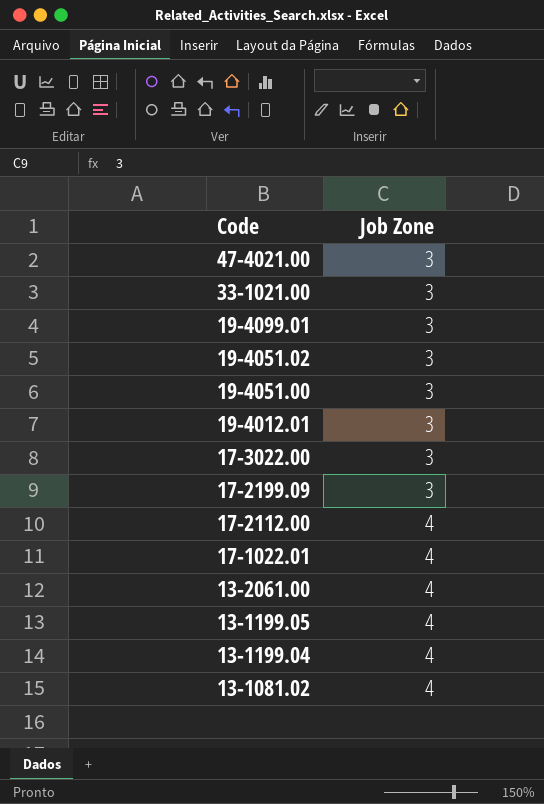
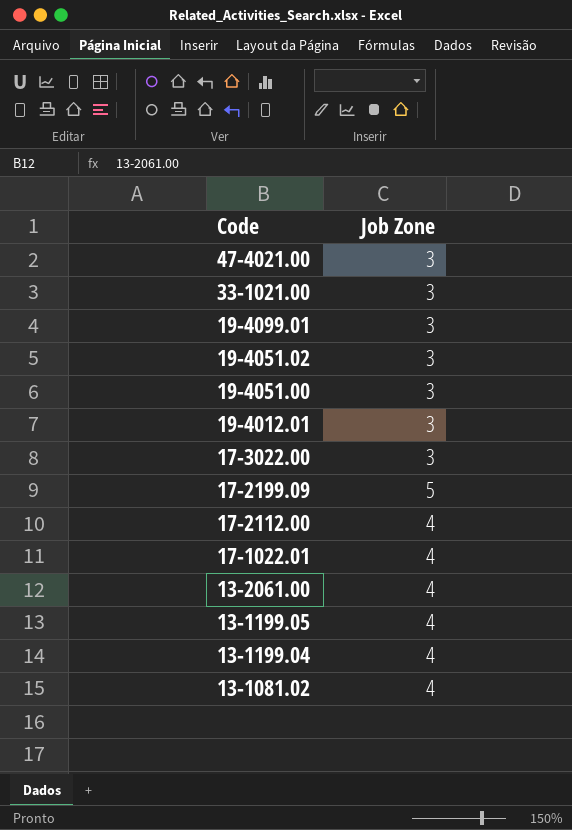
17-2199.09 | Job Zone: 3 -> 5

